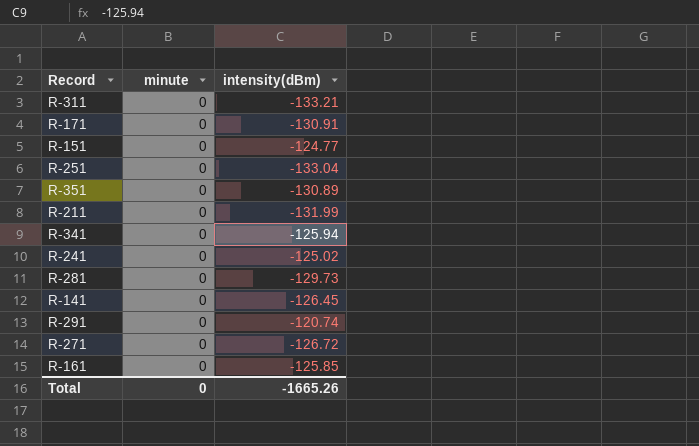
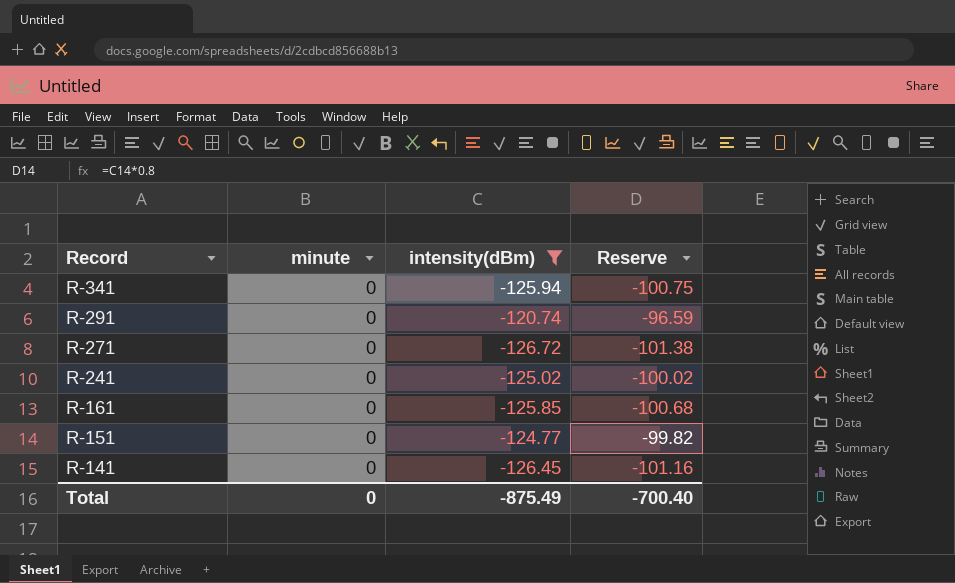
filter: none -> intensity(dBm) >= -126.72
row order: none -> Record descending
column Reserve | formula: none -> [intensity(dBm)] * 0.8
Total | intensity(dBm): -1665.26 -> -875.49

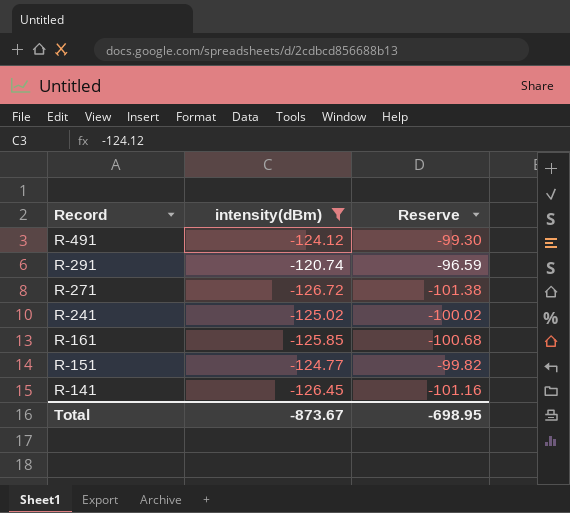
column minute | position: 2 -> none
row R-341: 0 | -125.94 | -100.75 -> none
row R-491: none -> -124.12 | -99.30
Total | intensity(dBm): -875.49 -> -873.67
Total | Reserve: -700.40 -> -698.95

